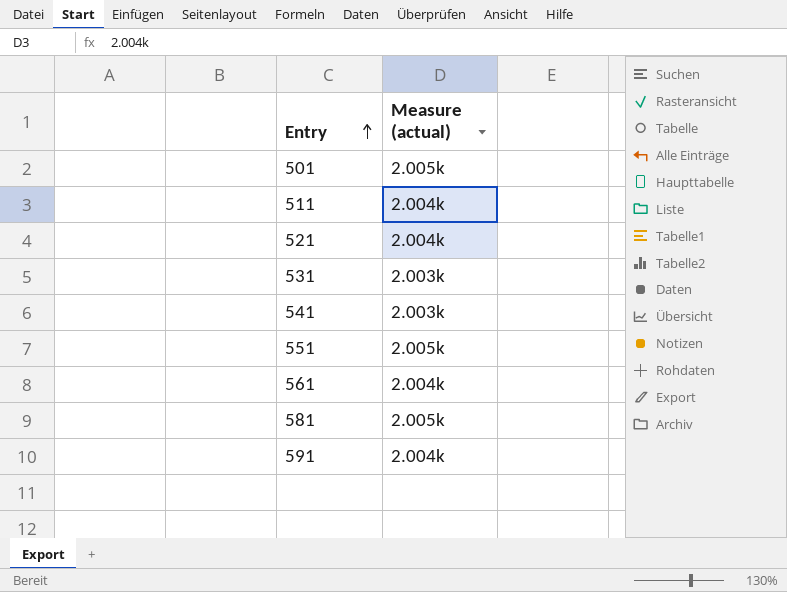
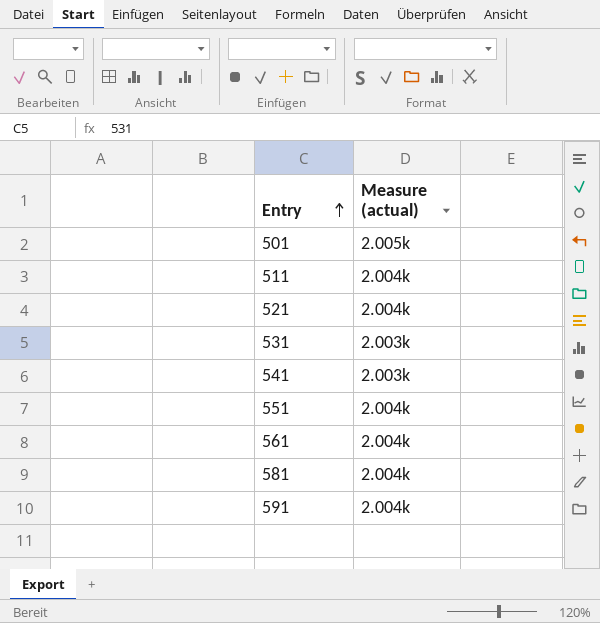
551 | Measure (actual): 2.005k -> 2.004k
581 | Measure (actual): 2.005k -> 2.004k

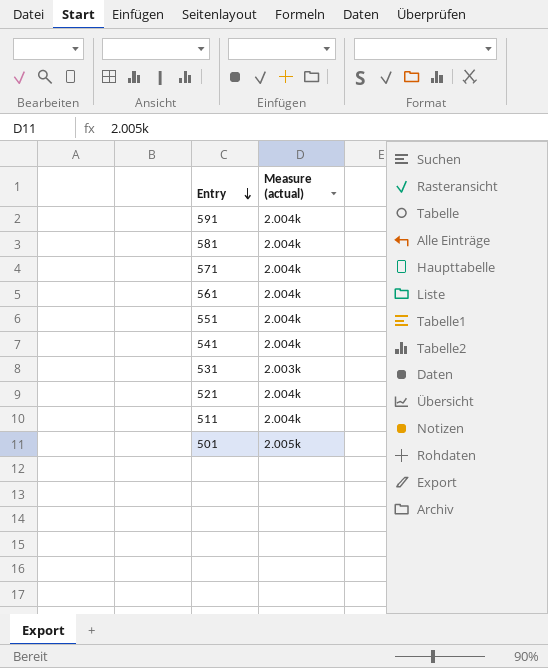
row order: Entry ascending -> Entry descending
row 571: none -> 2.004k
541 | Measure (actual): 2.003k -> 2.004k

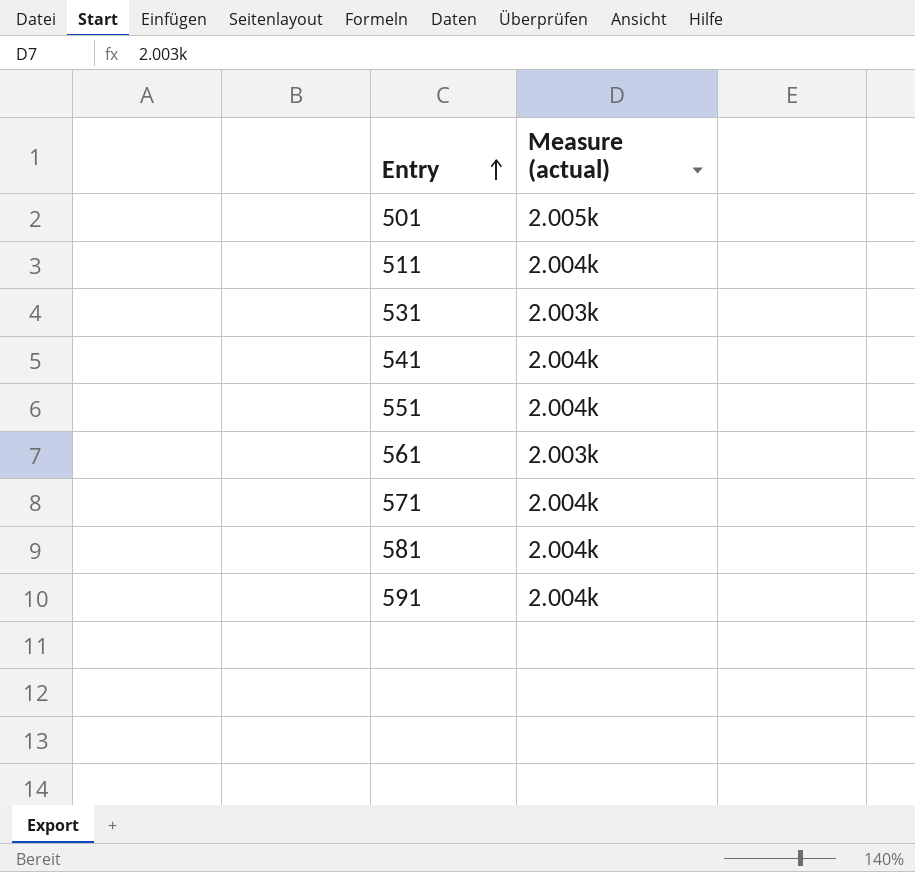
row order: Entry descending -> Entry ascending
row 521: 2.004k -> none
561 | Measure (actual): 2.004k -> 2.003k

